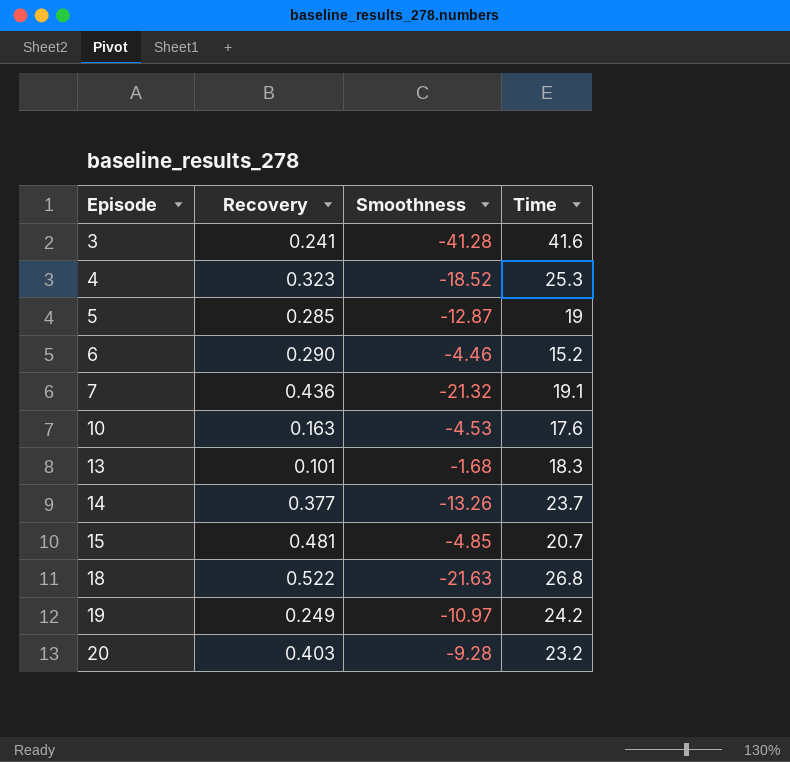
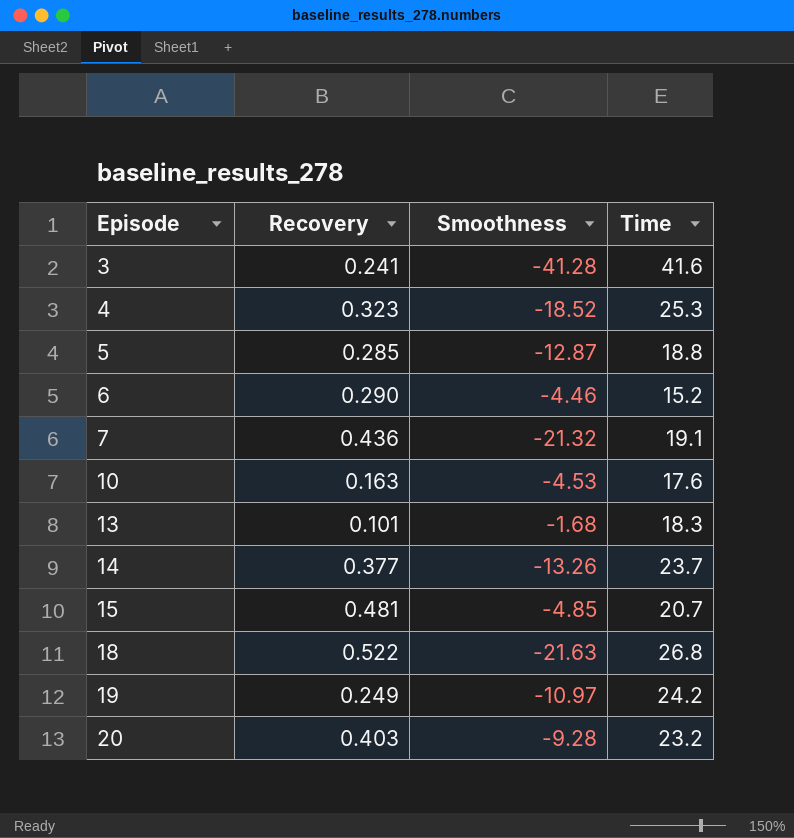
5 | Time: 19 -> 18.8

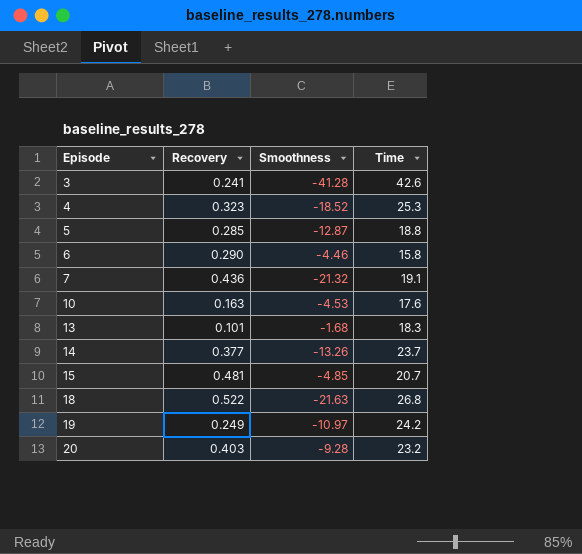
3 | Time: 41.6 -> 42.6
6 | Time: 15.2 -> 15.8

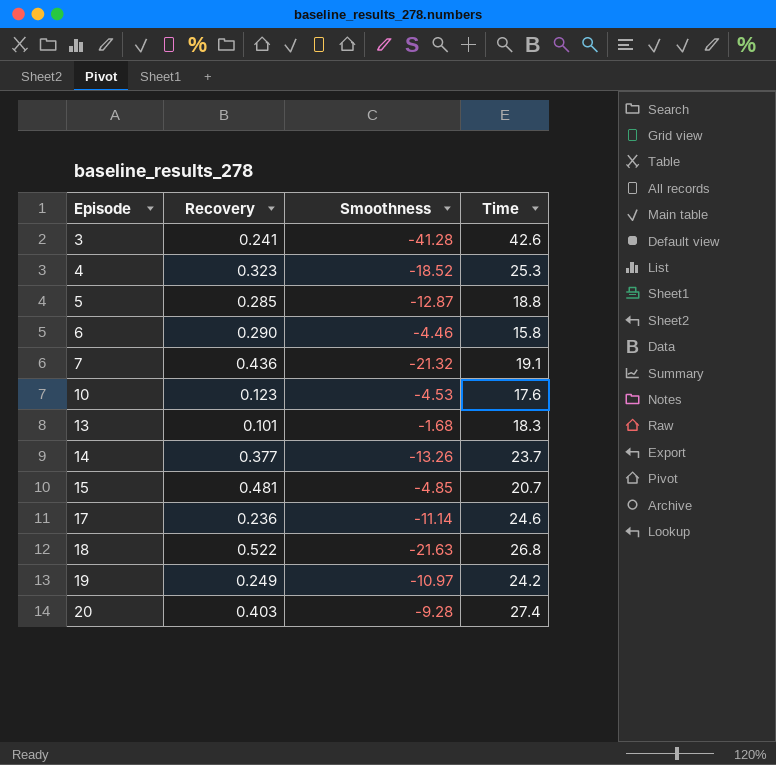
10 | Recovery: 0.163 -> 0.123
row 17: none -> 0.236 | -11.14 | 24.6
20 | Time: 23.2 -> 27.4

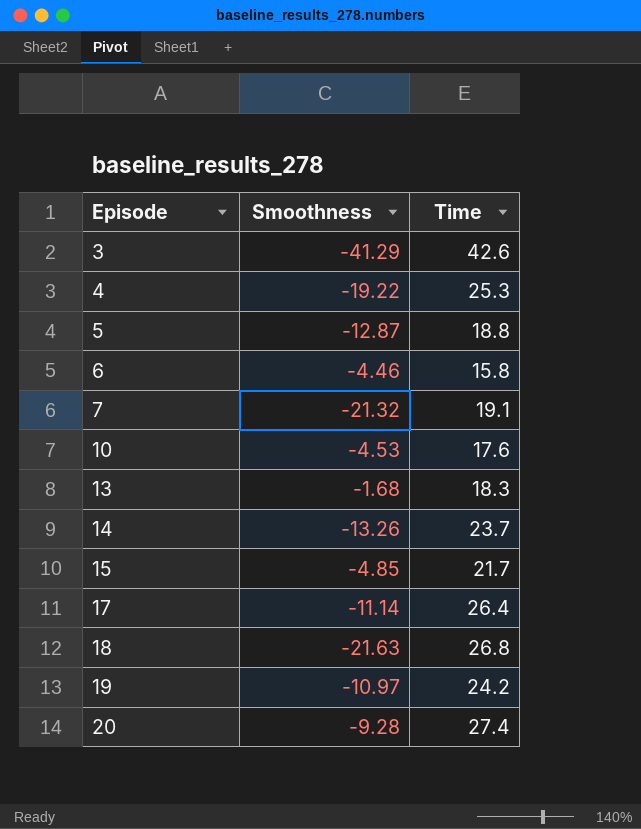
column Recovery | position: 2 -> none
3 | Smoothness: -41.28 -> -41.29
4 | Smoothness: -18.52 -> -19.22
15 | Time: 20.7 -> 21.7
17 | Time: 24.6 -> 26.4

